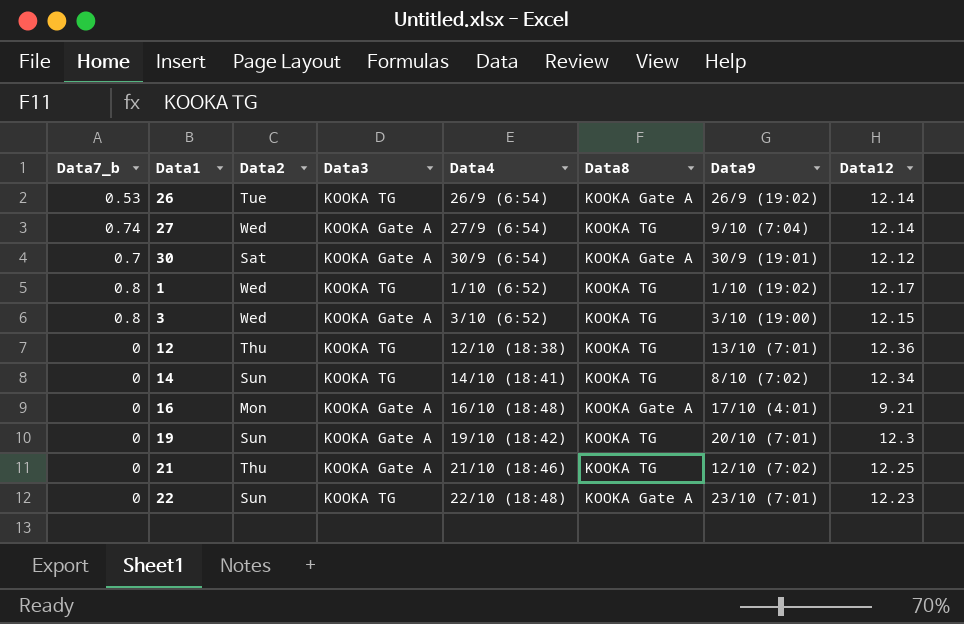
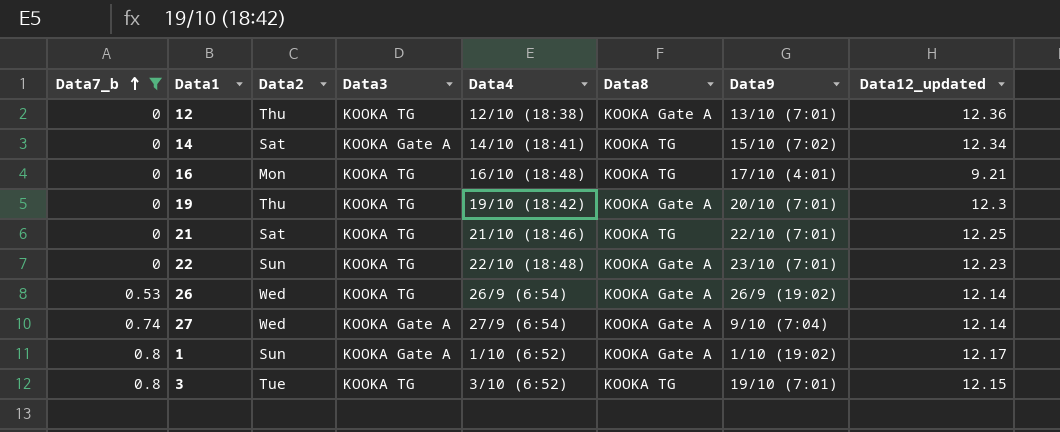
filter: none -> Data7_b != 0.7
row order: none -> Data7_b ascending
column name: Data12 -> Data12_updated
12 | Data8: KOOKA TG -> KOOKA Gate A
14 | Data2: Sun -> Sat
14 | Data3: KOOKA TG -> KOOKA Gate A
14 | Data9: 8/10 (7:02) -> 15/10 (7:02)
16 | Data3: KOOKA Gate A -> KOOKA TG
16 | Data8: KOOKA Gate A -> KOOKA TG
19 | Data2: Sun -> Thu
19 | Data3: KOOKA Gate A -> KOOKA TG
19 | Data8: KOOKA TG -> KOOKA Gate A
21 | Data2: Thu -> Sat
21 | Data3: KOOKA Gate A -> KOOKA TG
21 | Data9: 12/10 (7:02) -> 22/10 (7:01)
26 | Data2: Tue -> Wed
27 | Data8: KOOKA TG -> KOOKA Gate A
1 | Data2: Wed -> Sun
1 | Data3: KOOKA TG -> KOOKA Gate A
1 | Data8: KOOKA TG -> KOOKA Gate A
3 | Data2: Wed -> Tue
3 | Data3: KOOKA Gate A -> KOOKA TG
3 | Data9: 3/10 (19:00) -> 19/10 (7:01)

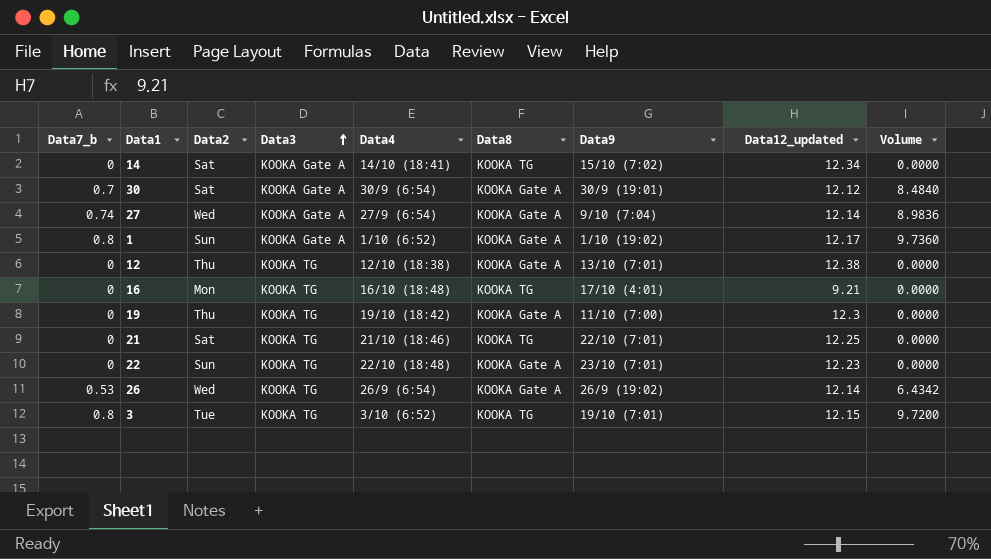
filter: Data7_b != 0.7 -> none
row order: Data7_b ascending -> Data3 ascending
column Volume | formula: none -> [Data7_b] * [Data12_updated]
12 | Data12_updated: 12.36 -> 12.38
19 | Data9: 20/10 (7:01) -> 11/10 (7:00)

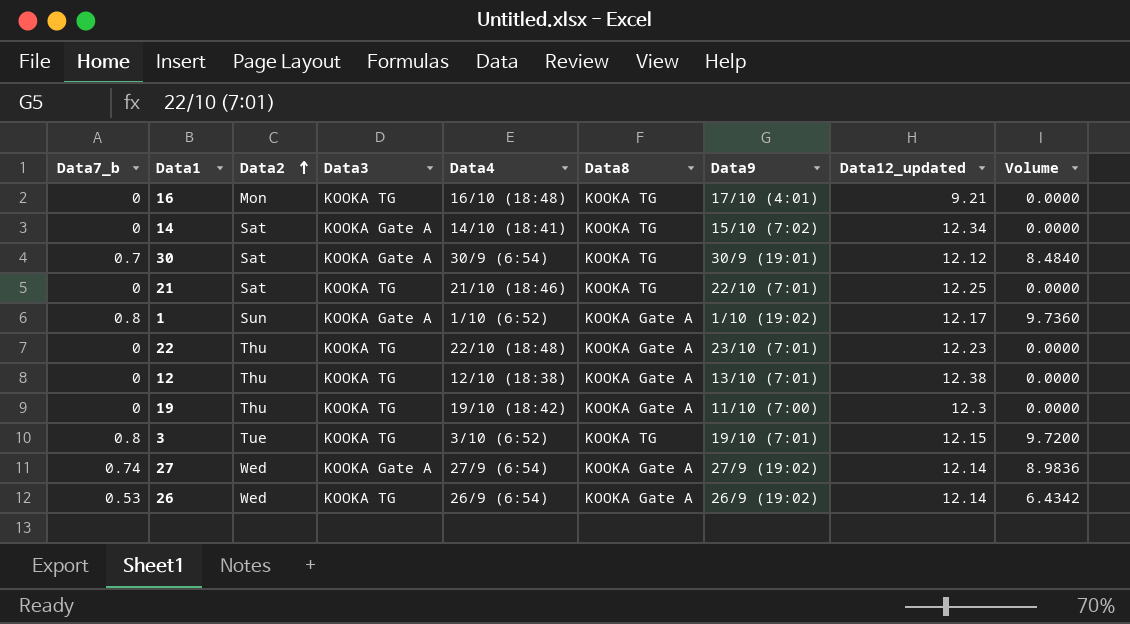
row order: Data3 ascending -> Data2 ascending
30 | Data8: KOOKA Gate A -> KOOKA TG
22 | Data2: Sun -> Thu
27 | Data9: 9/10 (7:04) -> 27/9 (19:02)

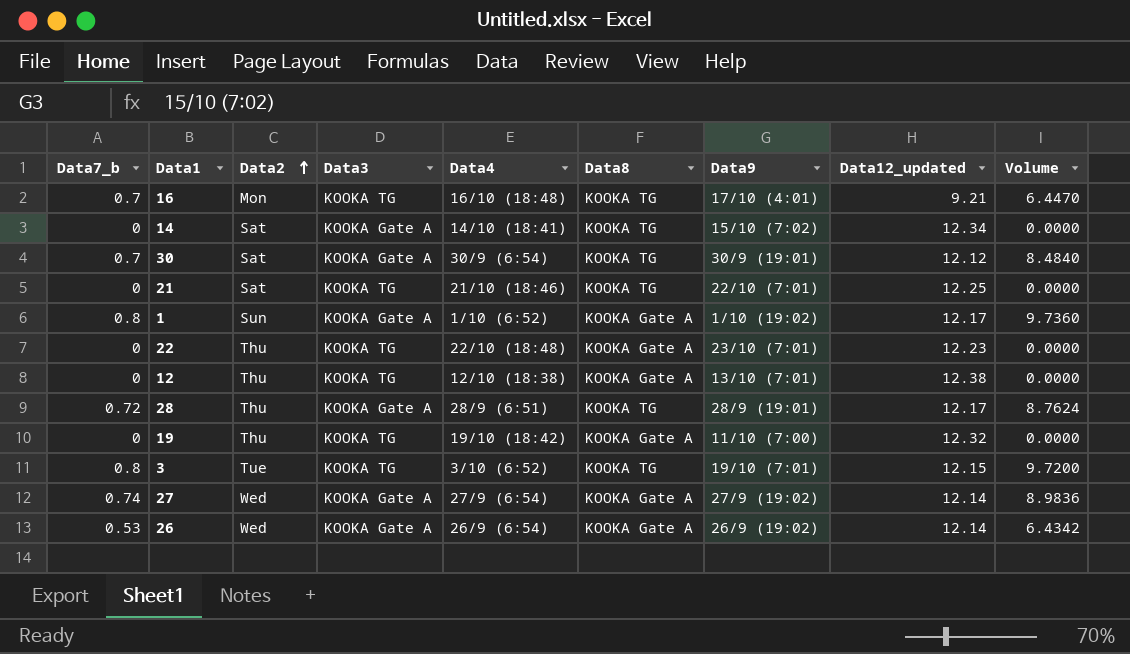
16 | Data7_b: 0 -> 0.7
16 | Volume: 0.0000 -> 6.4470
row 28: none -> 0.72 | Thu | KOOKA Gate A | 28/9 (6:51) | KOOKA TG | 28/9 (19:01) | 12.17 | 8.7624
19 | Data12_updated: 12.3 -> 12.32
26 | Data3: KOOKA TG -> KOOKA Gate A

